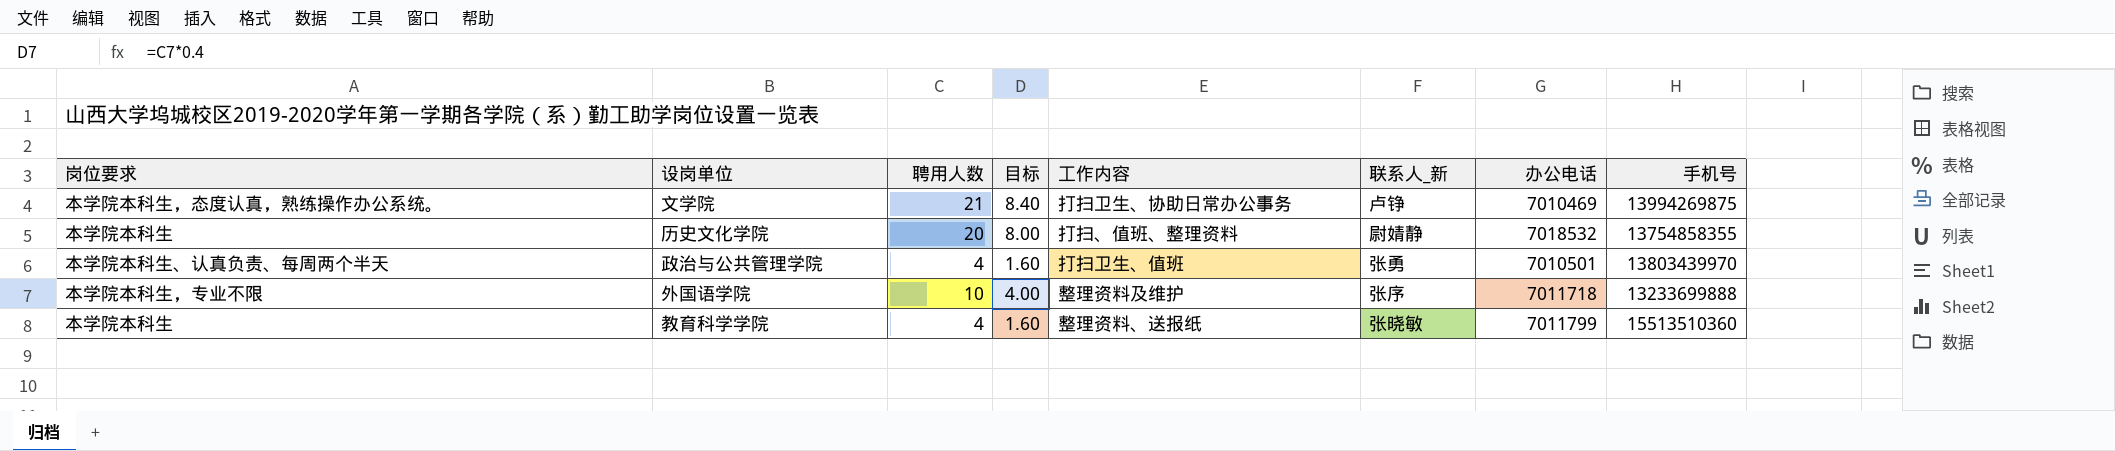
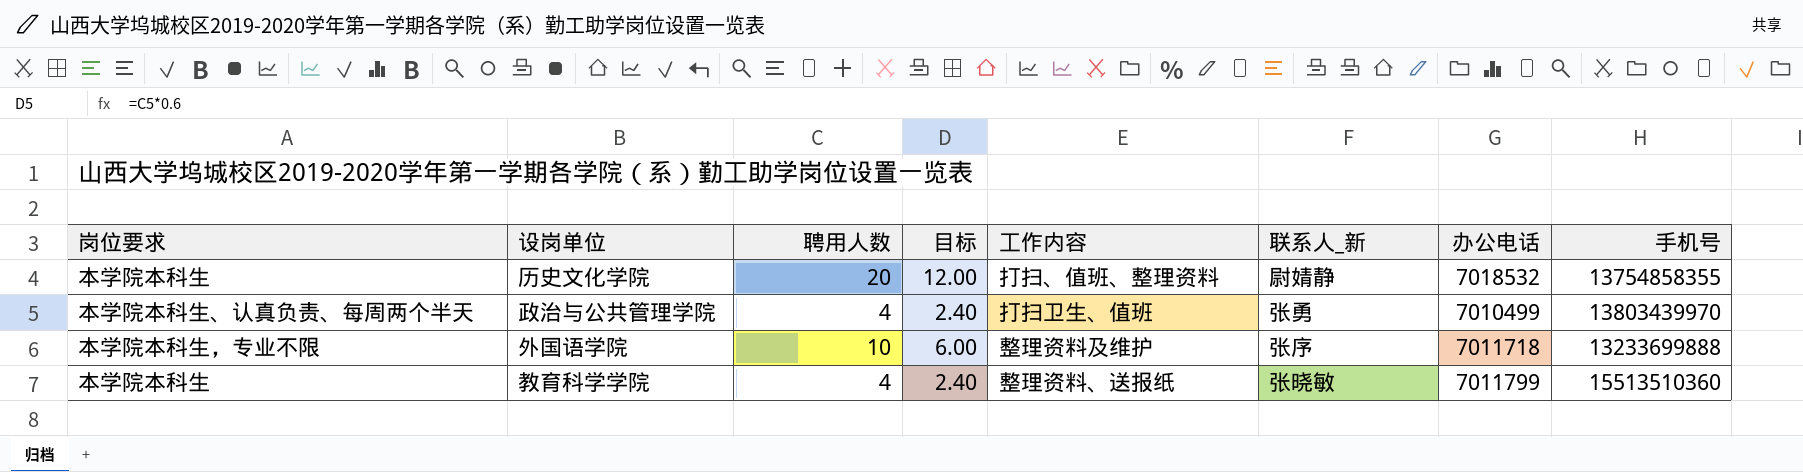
column 目标 | formula: [聘用人数] * 0.4 -> [聘用人数] * 0.6
row 文学院: 本学院本科生，态度认真，熟练操作办公系统。 | 21 | 8.40 | 打扫卫生、协助日常办公事务 | 卢铮 | 7010469 | 13994269875 -> none
政治与公共管理学院 | 办公电话: 7010501 -> 7010499

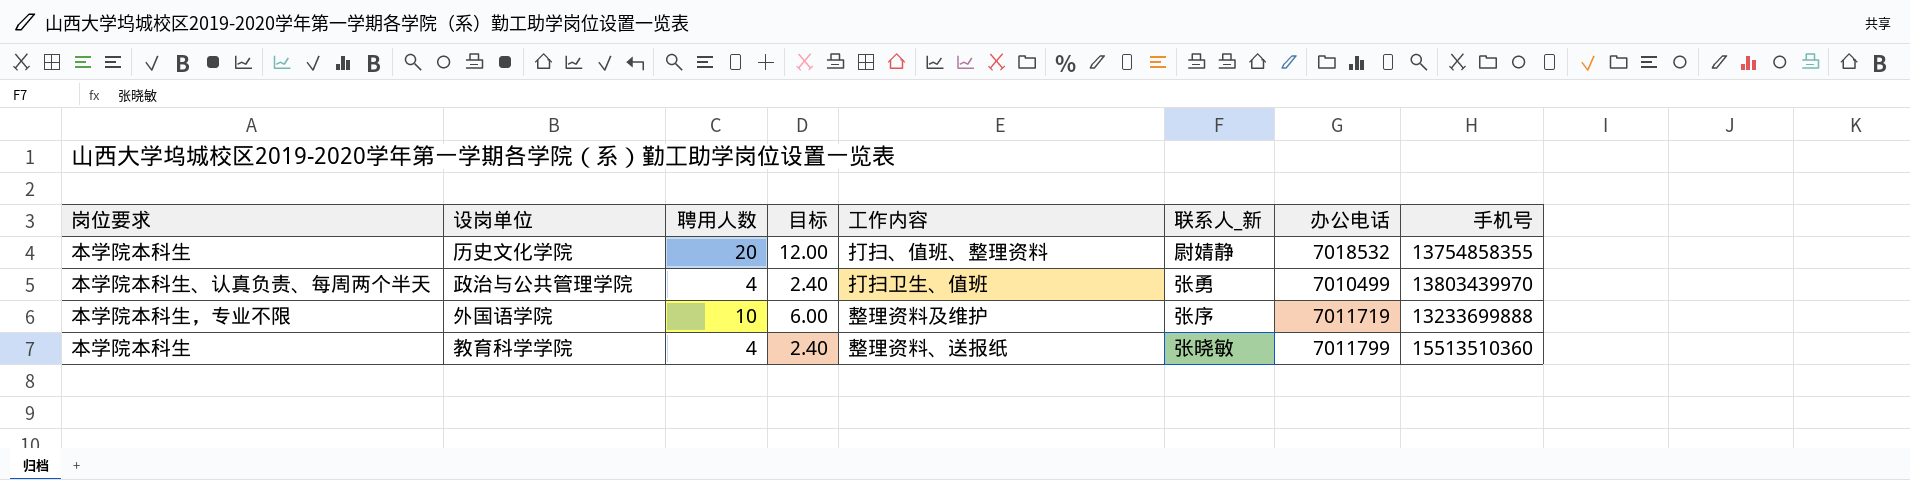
外国语学院 | 办公电话: 7011718 -> 7011719

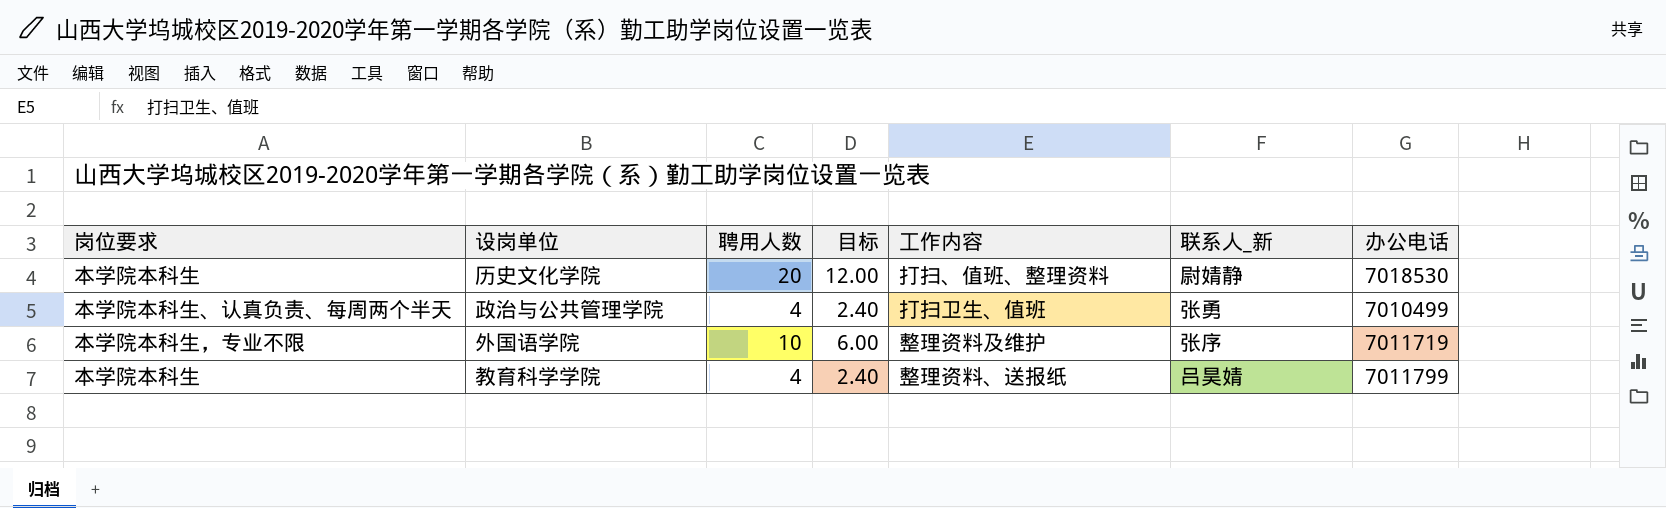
column 手机号 | position: 8 -> none
历史文化学院 | 办公电话: 7018532 -> 7018530
教育科学学院 | 联系人_新: 张晓敏 -> 吕昊婧

